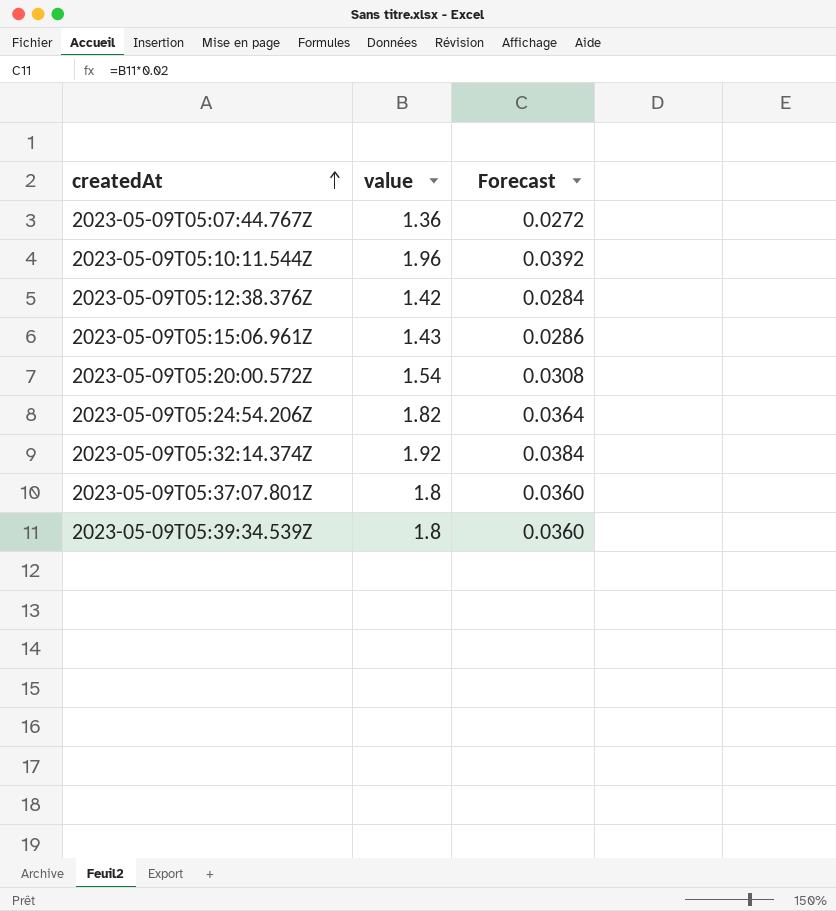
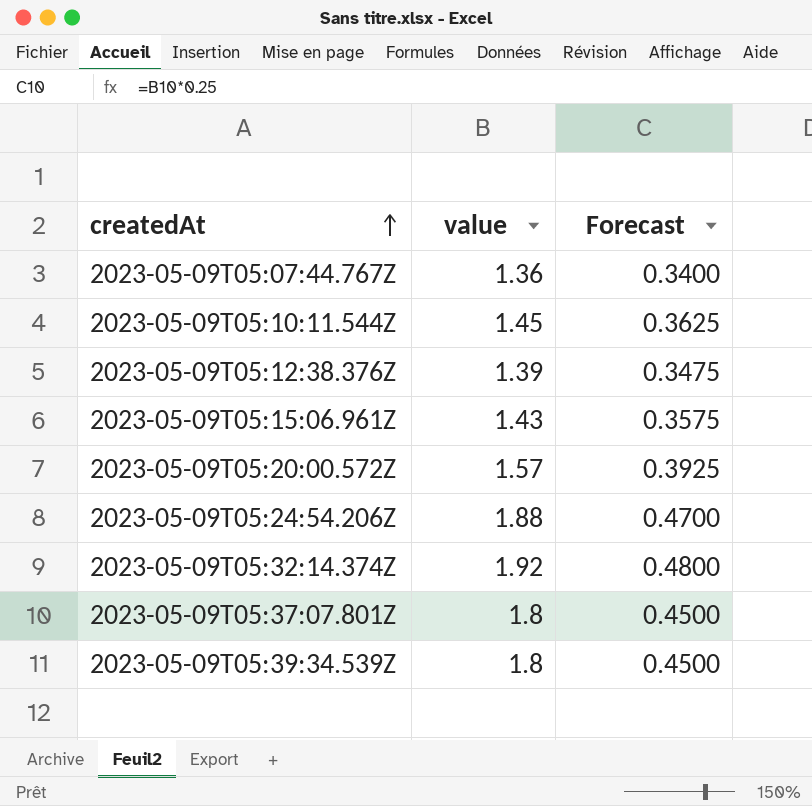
column Forecast | formula: [value] * 0.02 -> [value] * 0.25
2023-05-09T05:10:11.544Z | value: 1.96 -> 1.45
2023-05-09T05:12:38.376Z | value: 1.42 -> 1.39
2023-05-09T05:20:00.572Z | value: 1.54 -> 1.57
2023-05-09T05:24:54.206Z | value: 1.82 -> 1.88

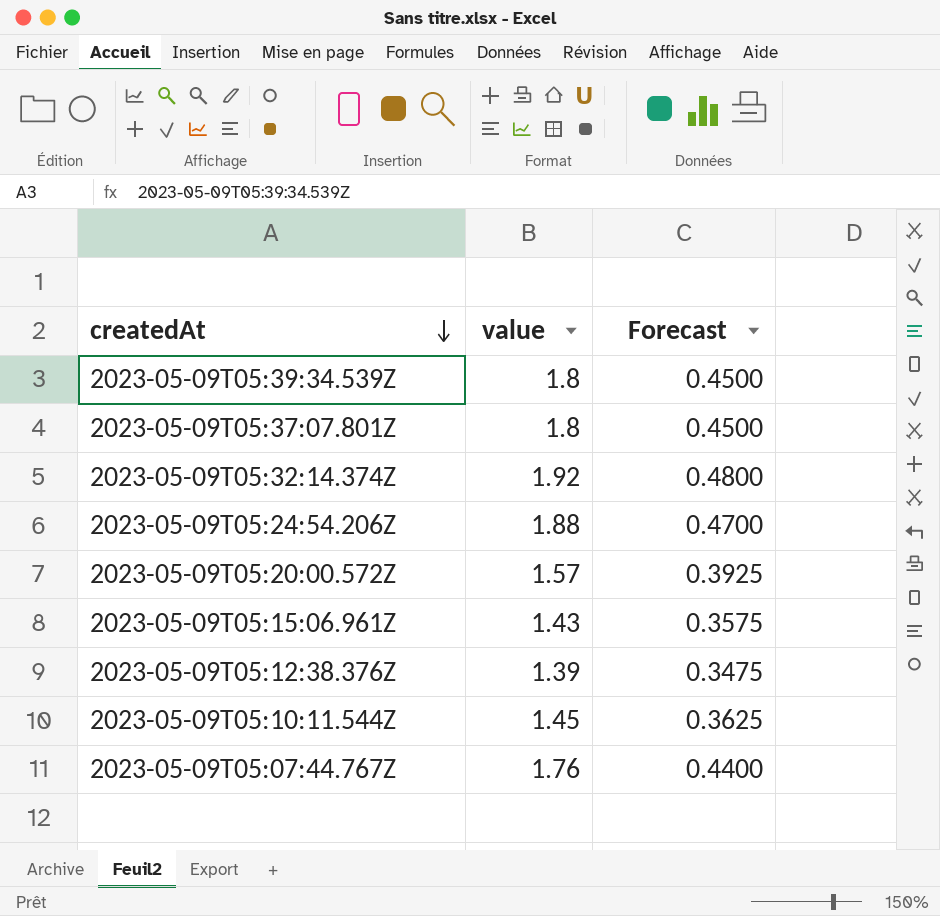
row order: createdAt ascending -> createdAt descending
2023-05-09T05:07:44.767Z | value: 1.36 -> 1.76
2023-05-09T05:07:44.767Z | Forecast: 0.3400 -> 0.4400

